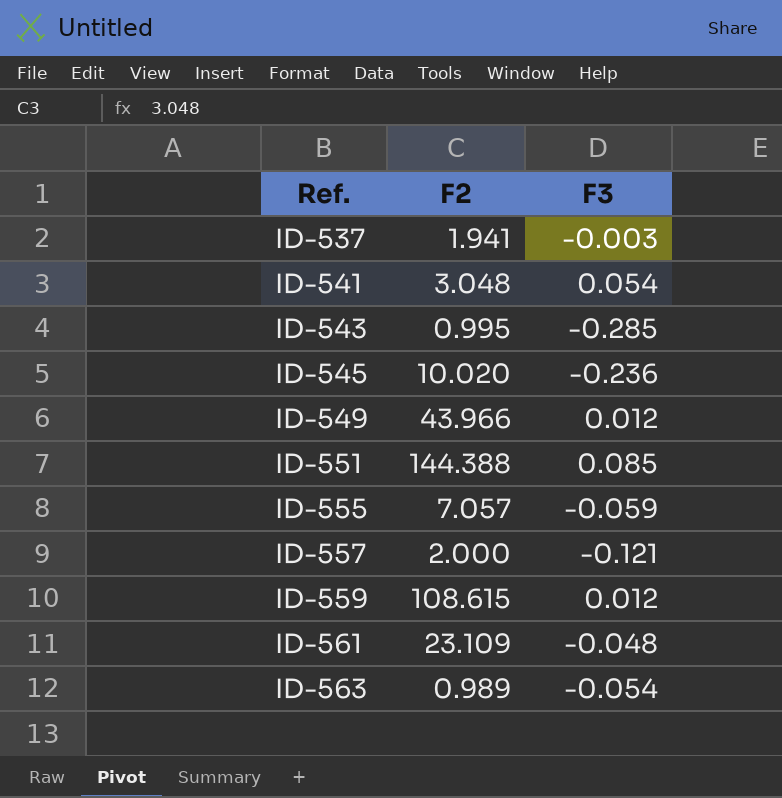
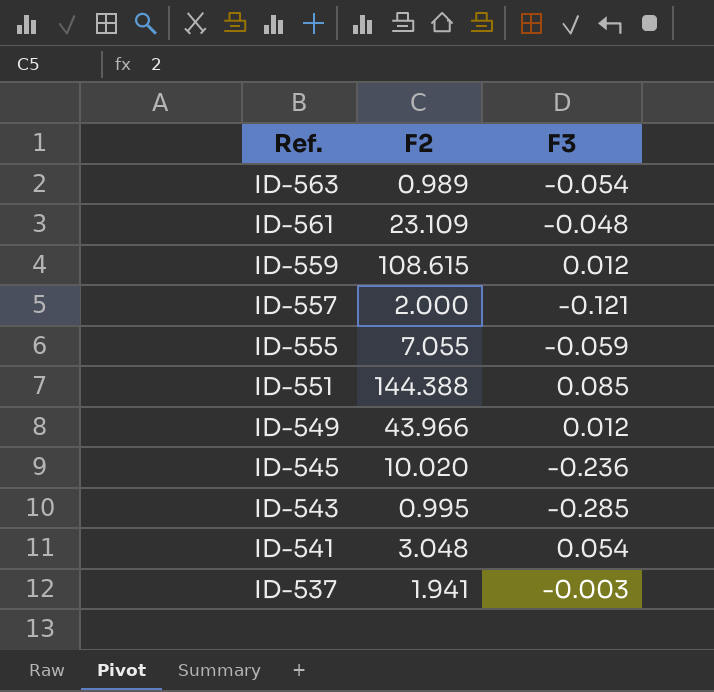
row order: Ref. ascending -> Ref. descending
ID-555 | F2: 7.057 -> 7.055

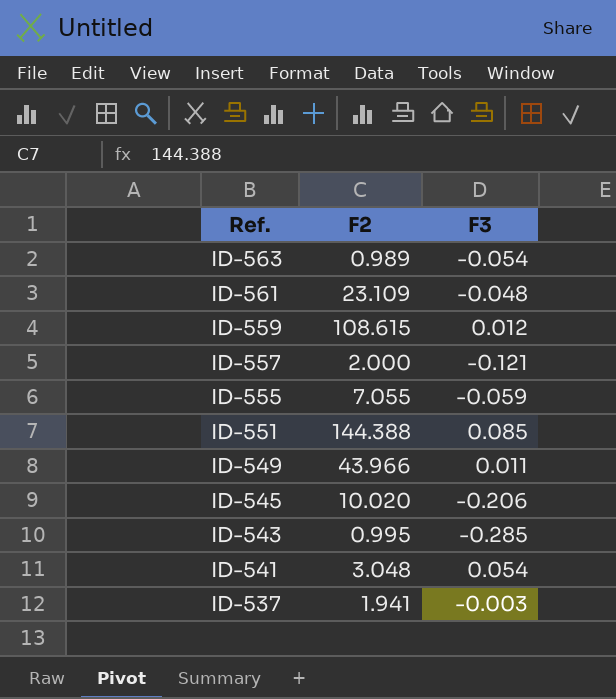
ID-549 | F3: 0.012 -> 0.011
ID-545 | F3: -0.236 -> -0.206

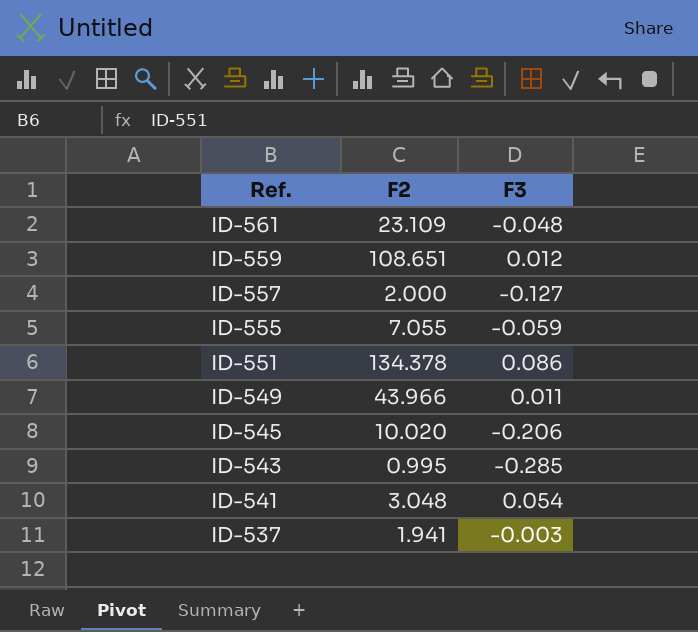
row ID-563: 0.989 | -0.054 -> none
ID-559 | F2: 108.615 -> 108.651
ID-557 | F3: -0.121 -> -0.127
ID-551 | F2: 144.388 -> 134.378
ID-551 | F3: 0.085 -> 0.086

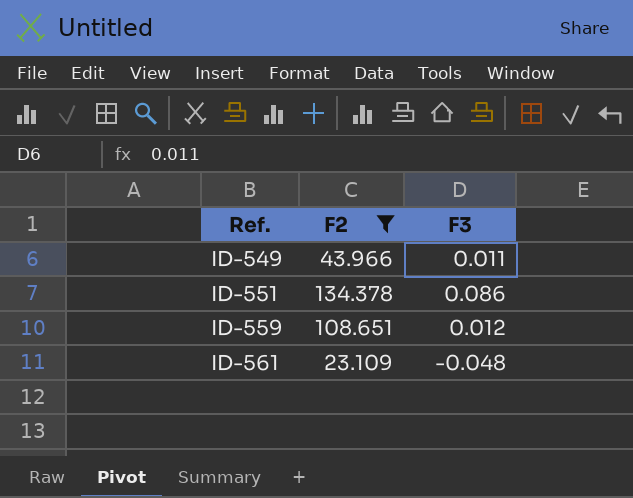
filter: none -> F2 >= 23.109
row order: Ref. descending -> Ref. ascending

